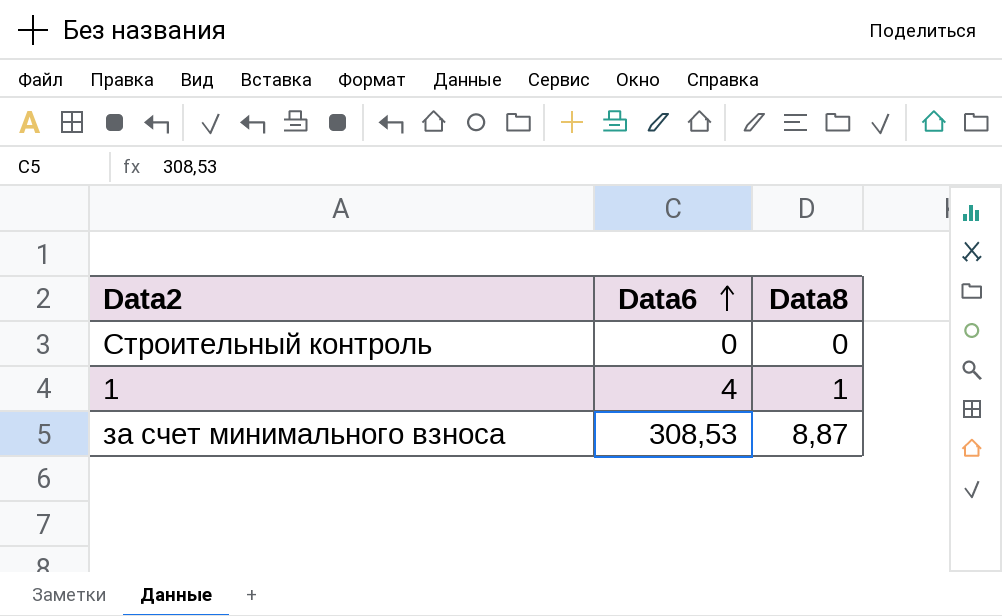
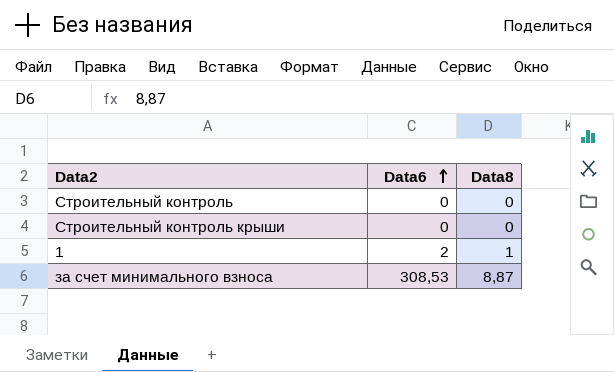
row Строительный контроль крыши: none -> 0 | 0
1 | Data6: 4 -> 2

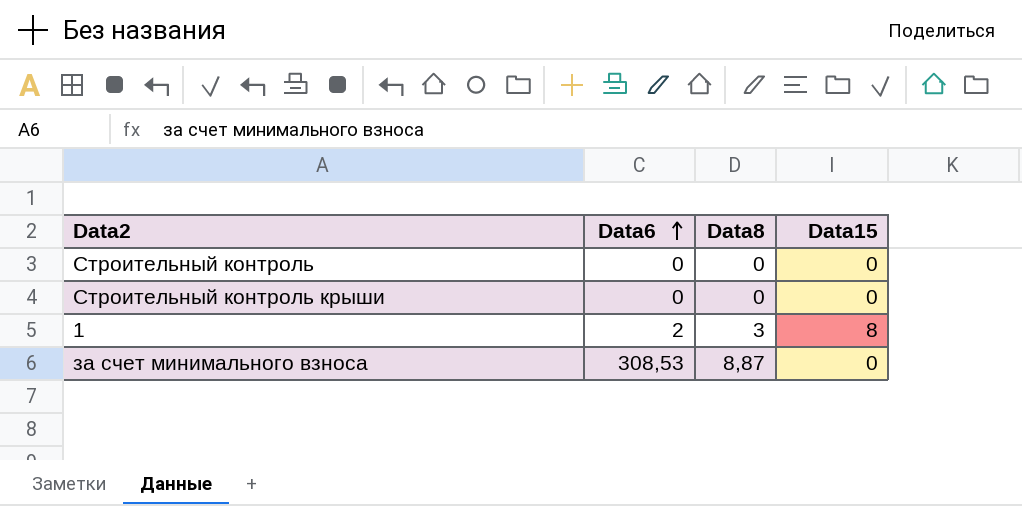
column Data15 | position: none -> 4
1 | Data8: 1 -> 3

